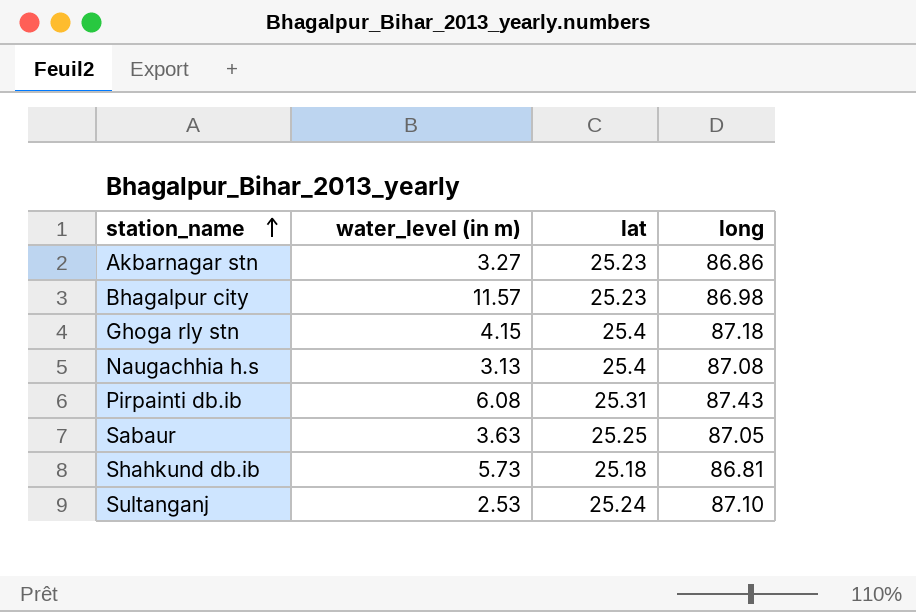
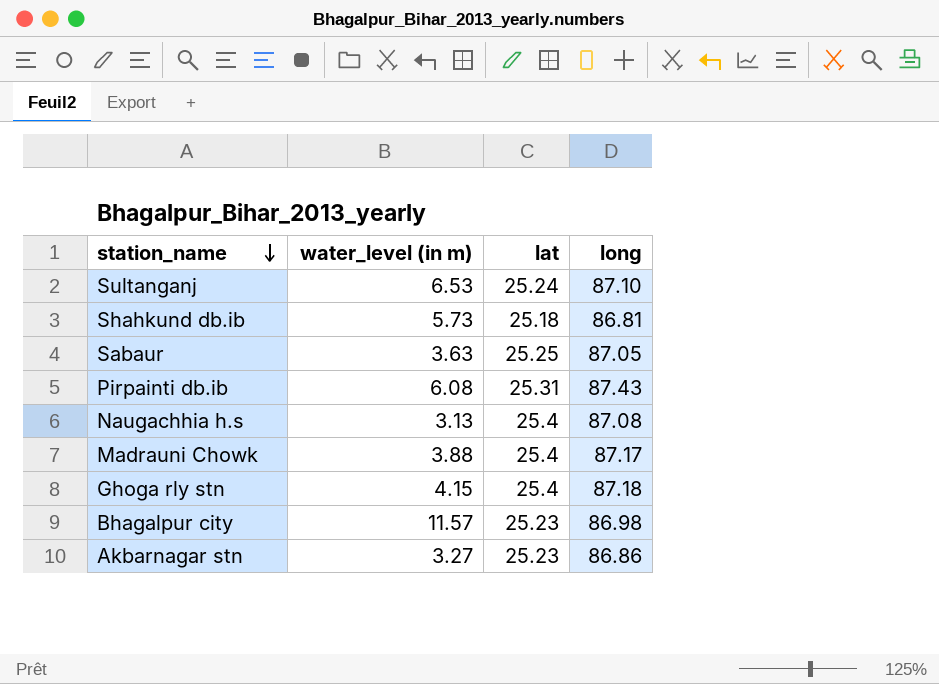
row order: station_name ascending -> station_name descending
Sultanganj | water_level (in m): 2.53 -> 6.53
row Madrauni Chowk: none -> 3.88 | 25.4 | 87.17

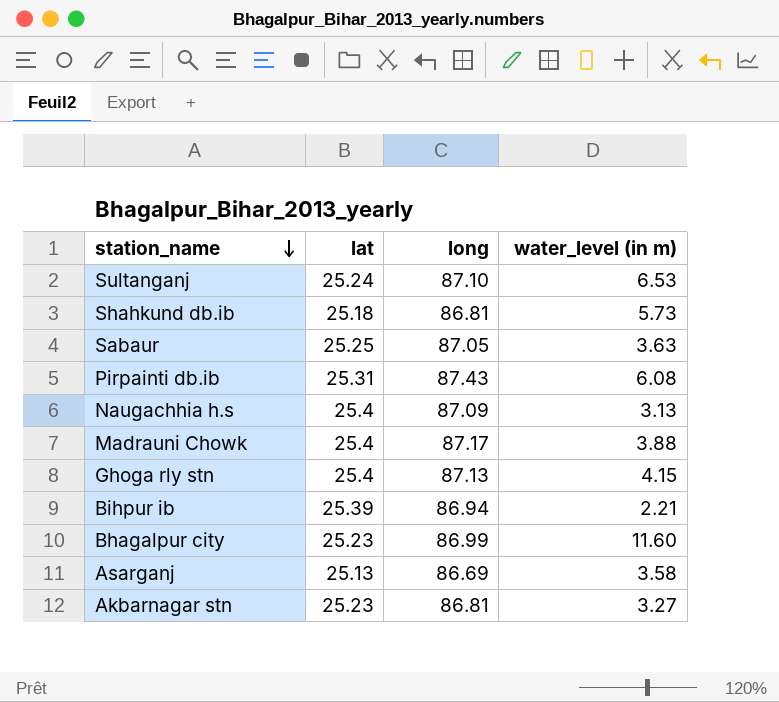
column water_level (in m) | position: 2 -> 4
Naugachhia h.s | long: 87.08 -> 87.09
Ghoga rly stn | long: 87.18 -> 87.13
row Bihpur ib: none -> 25.39 | 86.94 | 2.21
Bhagalpur city | long: 86.98 -> 86.99
Bhagalpur city | water_level (in m): 11.57 -> 11.60
row Asarganj: none -> 25.13 | 86.69 | 3.58
Akbarnagar stn | long: 86.86 -> 86.81

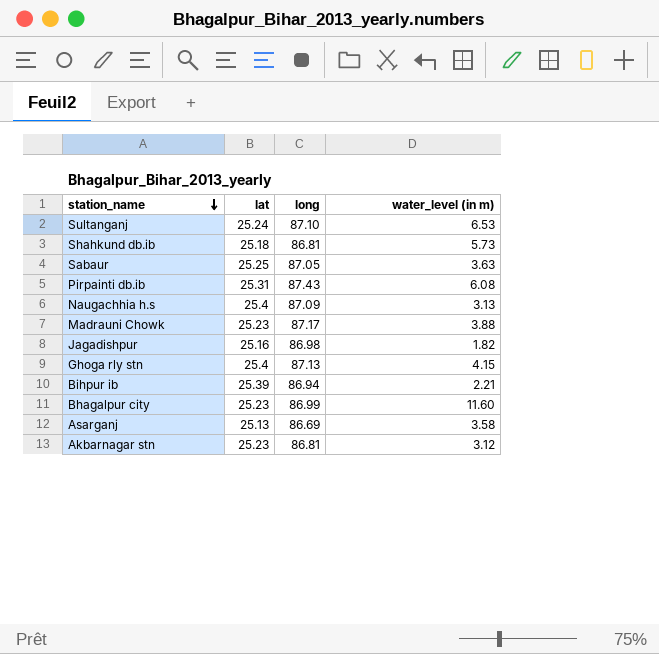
Madrauni Chowk | lat: 25.4 -> 25.23
row Jagadishpur: none -> 25.16 | 86.98 | 1.82
Akbarnagar stn | water_level (in m): 3.27 -> 3.12

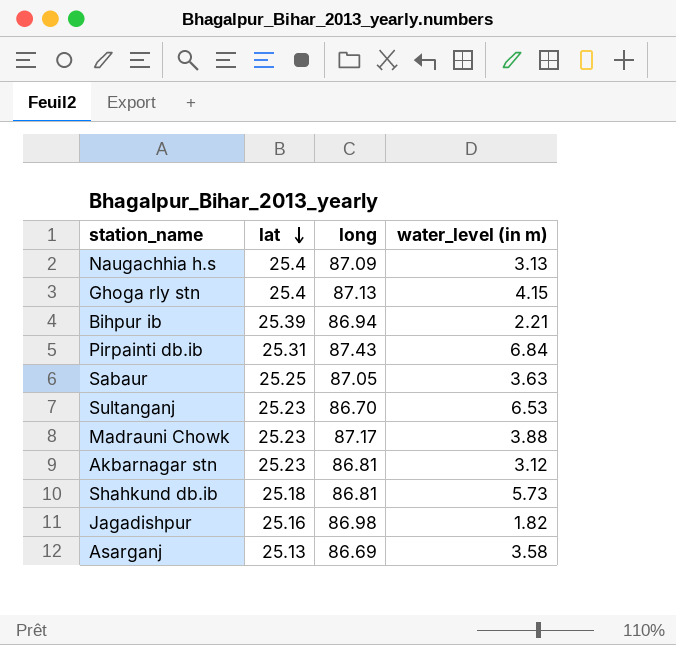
row order: station_name descending -> lat descending
row Bhagalpur city: 25.23 | 86.99 | 11.60 -> none
Pirpainti db.ib | water_level (in m): 6.08 -> 6.84
Sultanganj | lat: 25.24 -> 25.23
Sultanganj | long: 87.10 -> 86.70

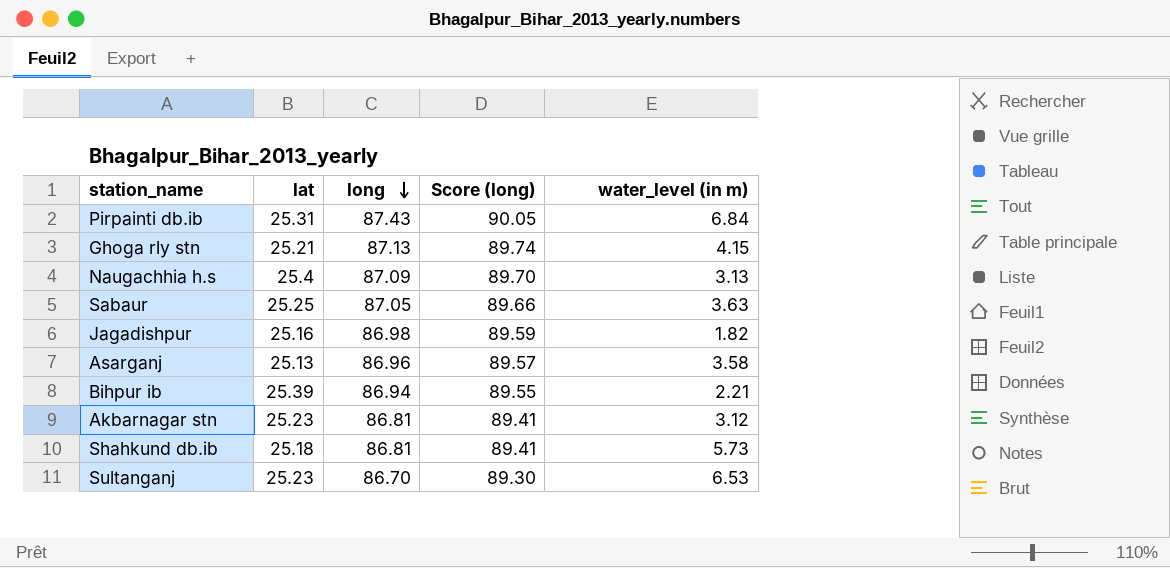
row order: lat descending -> long descending
column Score (long) | formula: none -> [long] * 1.03
row Madrauni Chowk: 25.23 | 87.17 | 3.88 -> none
Ghoga rly stn | lat: 25.4 -> 25.21
Asarganj | long: 86.69 -> 86.96

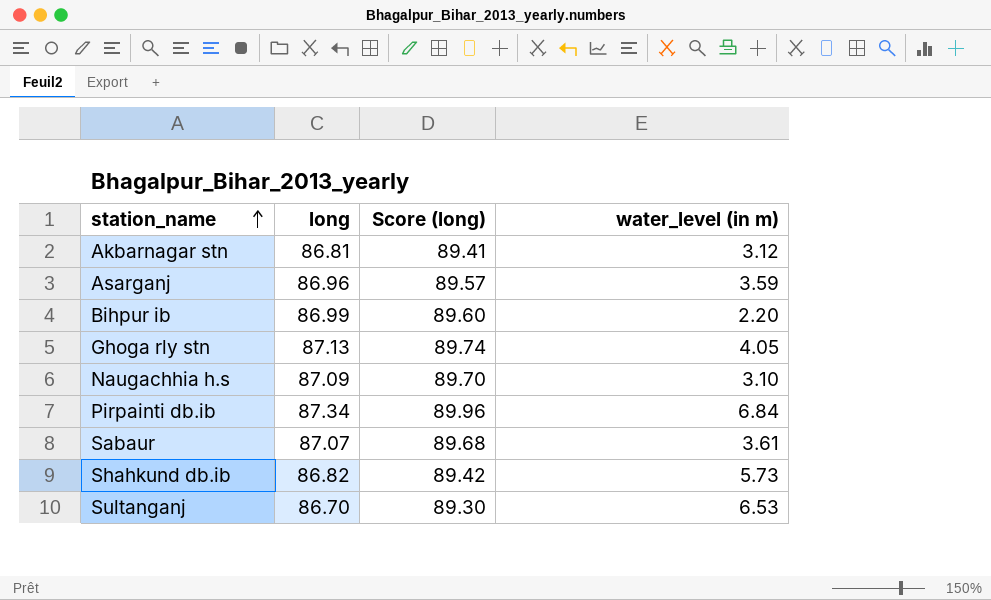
row order: long descending -> station_name ascending
column lat | position: 2 -> none
row Jagadishpur: 25.16 | 86.98 | 89.59 | 1.82 -> none
Asarganj | water_level (in m): 3.58 -> 3.59
Bihpur ib | long: 86.94 -> 86.99
Bihpur ib | Score (long): 89.55 -> 89.60
Bihpur ib | water_level (in m): 2.21 -> 2.20
Ghoga rly stn | water_level (in m): 4.15 -> 4.05
Naugachhia h.s | water_level (in m): 3.13 -> 3.10
Pirpainti db.ib | long: 87.43 -> 87.34
Pirpainti db.ib | Score (long): 90.05 -> 89.96
Sabaur | long: 87.05 -> 87.07
Sabaur | Score (long): 89.66 -> 89.68
Sabaur | water_level (in m): 3.63 -> 3.61
Shahkund db.ib | long: 86.81 -> 86.82
Shahkund db.ib | Score (long): 89.41 -> 89.42

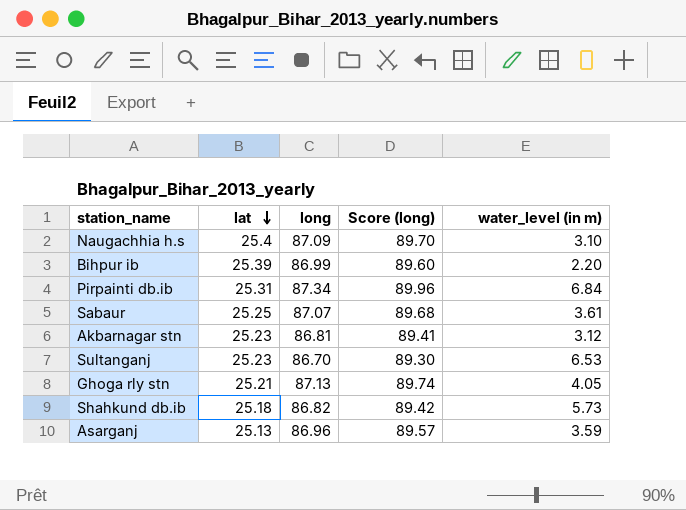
row order: station_name ascending -> lat descending
column lat | position: none -> 2

